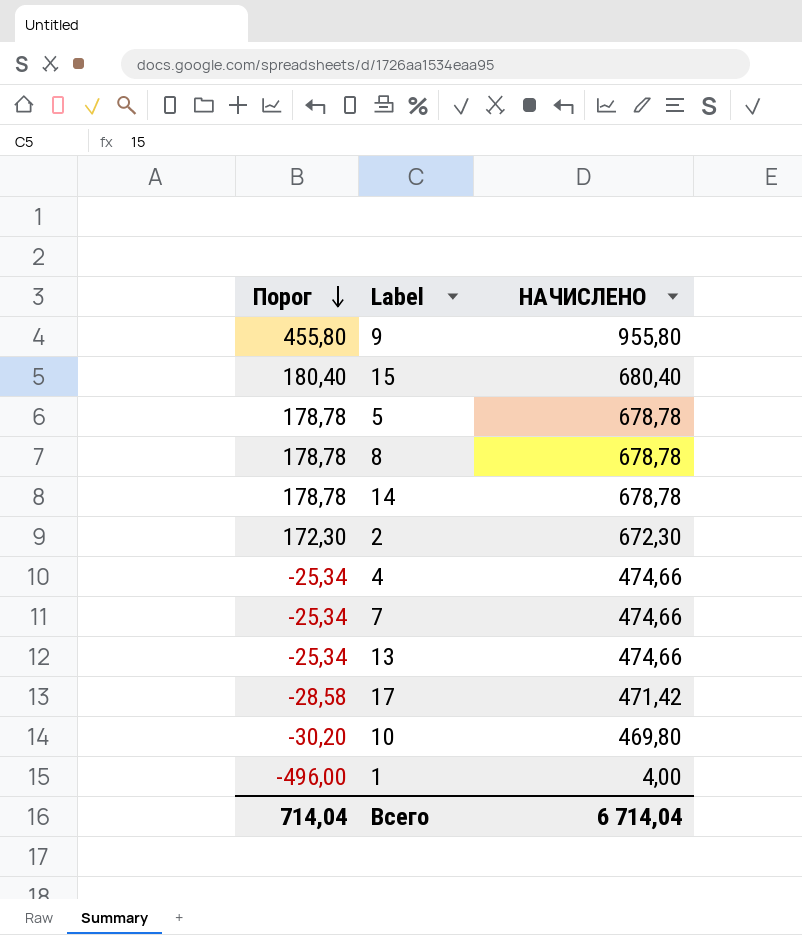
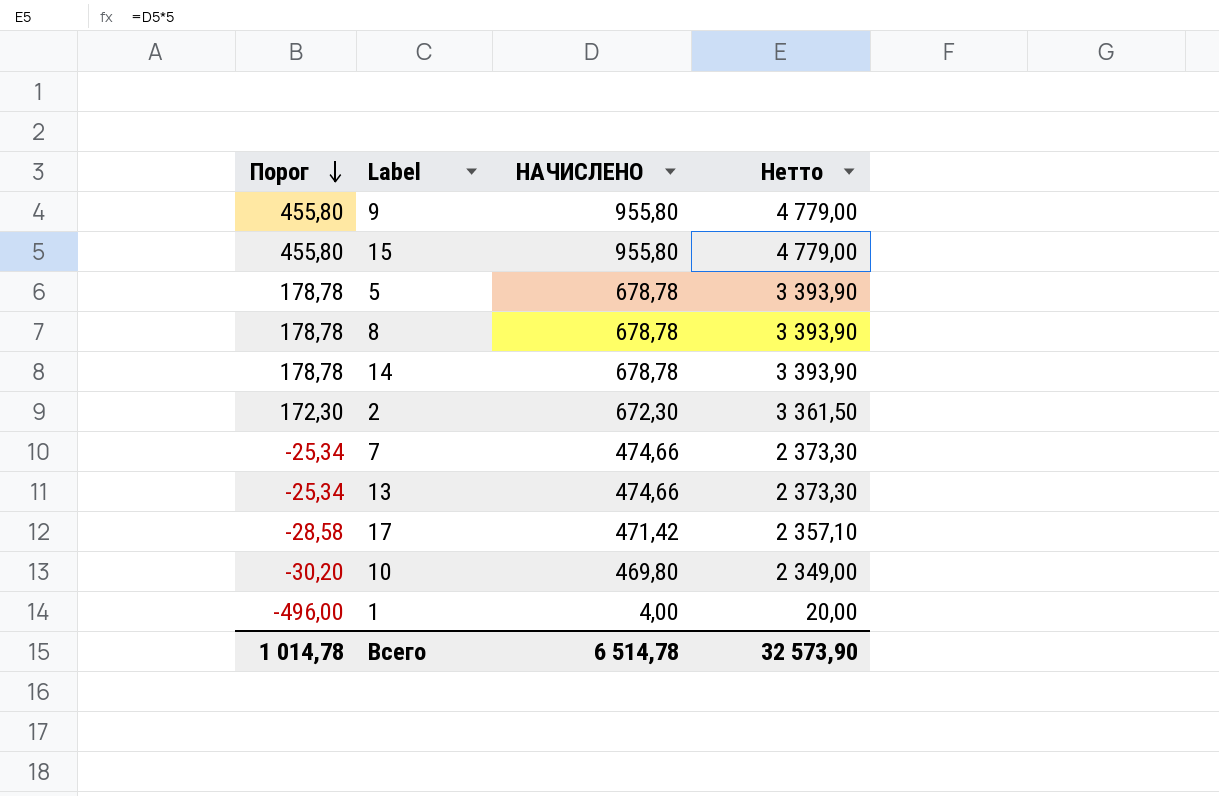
column Нетто | formula: none -> [НАЧИСЛЕНО] * 5
row 4: -25,34 | 474,66 -> none
15 | Порог: 180,40 -> 455,80
15 | НАЧИСЛЕНО: 680,40 -> 955,80
Всего | Порог: 714,04 -> 1 014,78
Всего | НАЧИСЛЕНО: 6 714,04 -> 6 514,78

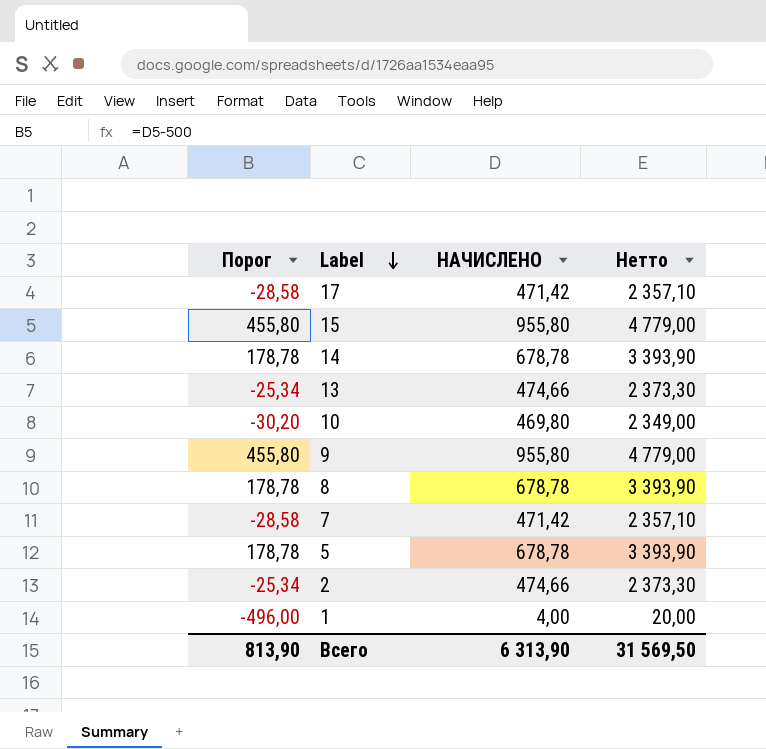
row order: Порог descending -> Label descending
7 | Порог: -25,34 -> -28,58
7 | НАЧИСЛЕНО: 474,66 -> 471,42
7 | Нетто: 2 373,30 -> 2 357,10
2 | Порог: 172,30 -> -25,34
2 | НАЧИСЛЕНО: 672,30 -> 474,66
2 | Нетто: 3 361,50 -> 2 373,30
Всего | Порог: 1 014,78 -> 813,90
Всего | НАЧИСЛЕНО: 6 514,78 -> 6 313,90
Всего | Нетто: 32 573,90 -> 31 569,50

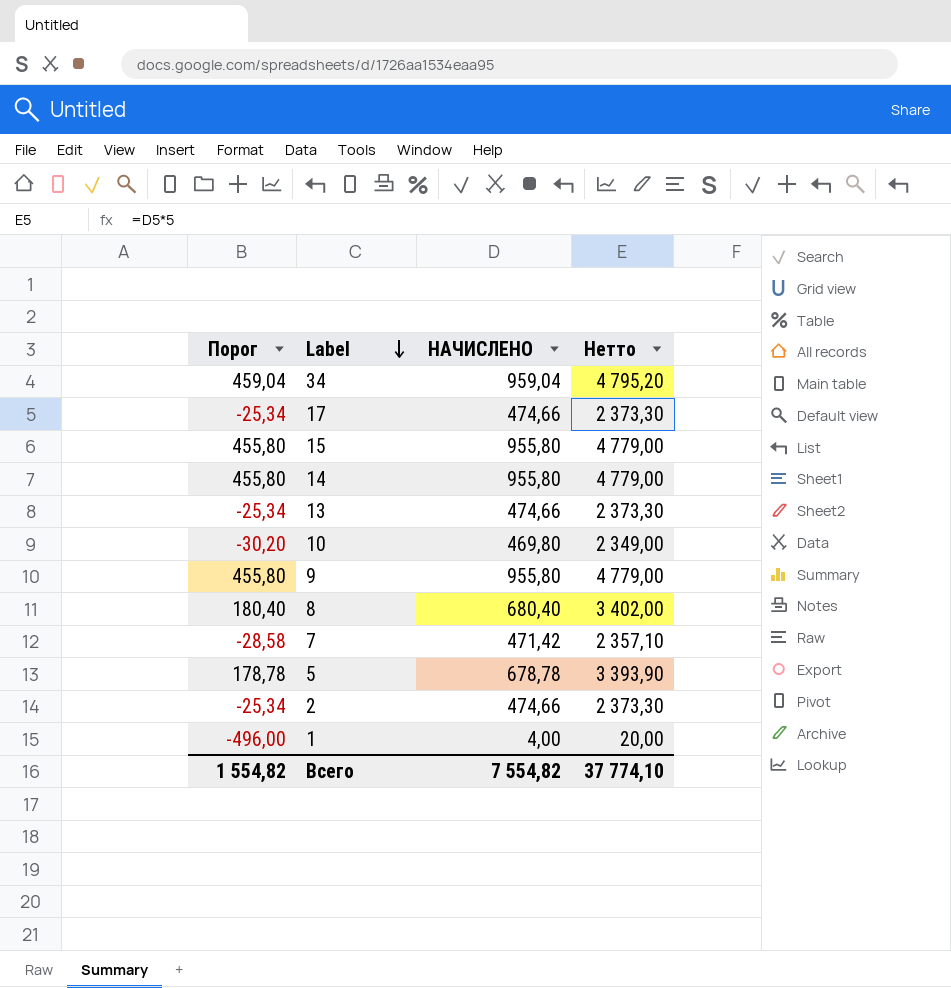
row 34: none -> 459,04 | 959,04 | 4 795,20
17 | Порог: -28,58 -> -25,34
17 | НАЧИСЛЕНО: 471,42 -> 474,66
17 | Нетто: 2 357,10 -> 2 373,30
14 | Порог: 178,78 -> 455,80
14 | НАЧИСЛЕНО: 678,78 -> 955,80
14 | Нетто: 3 393,90 -> 4 779,00
8 | Порог: 178,78 -> 180,40
8 | НАЧИСЛЕНО: 678,78 -> 680,40
8 | Нетто: 3 393,90 -> 3 402,00
Всего | Порог: 813,90 -> 1 554,82
Всего | НАЧИСЛЕНО: 6 313,90 -> 7 554,82
Всего | Нетто: 31 569,50 -> 37 774,10

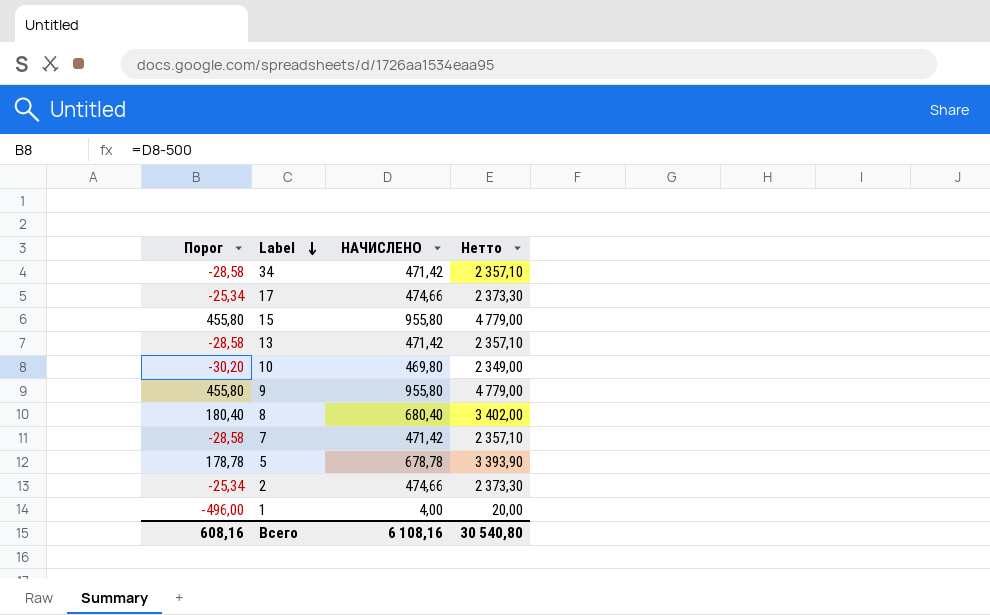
row 14: 455,80 | 955,80 | 4 779,00 -> none
34 | Порог: 459,04 -> -28,58
34 | НАЧИСЛЕНО: 959,04 -> 471,42
34 | Нетто: 4 795,20 -> 2 357,10
13 | Порог: -25,34 -> -28,58
13 | НАЧИСЛЕНО: 474,66 -> 471,42
13 | Нетто: 2 373,30 -> 2 357,10
Всего | Порог: 1 554,82 -> 608,16
Всего | НАЧИСЛЕНО: 7 554,82 -> 6 108,16
Всего | Нетто: 37 774,10 -> 30 540,80

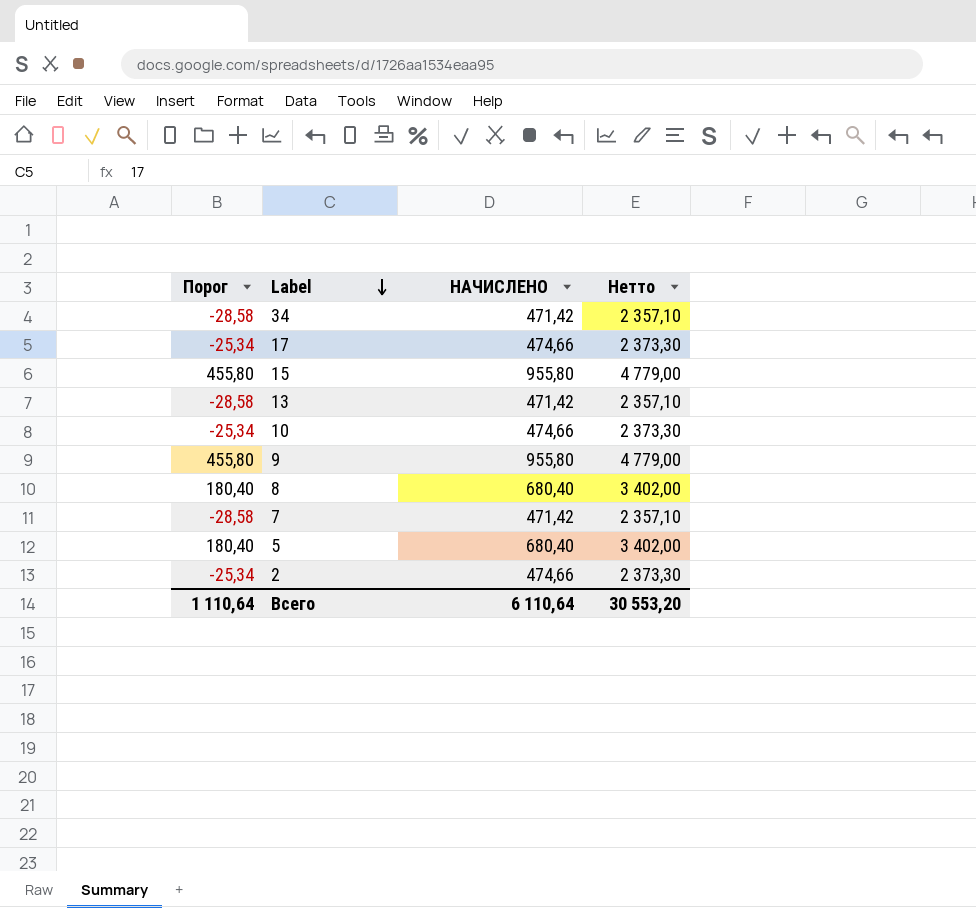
row 1: -496,00 | 4,00 | 20,00 -> none
10 | Порог: -30,20 -> -25,34
10 | НАЧИСЛЕНО: 469,80 -> 474,66
10 | Нетто: 2 349,00 -> 2 373,30
5 | Порог: 178,78 -> 180,40
5 | НАЧИСЛЕНО: 678,78 -> 680,40
5 | Нетто: 3 393,90 -> 3 402,00
Всего | Порог: 608,16 -> 1 110,64
Всего | НАЧИСЛЕНО: 6 108,16 -> 6 110,64
Всего | Нетто: 30 540,80 -> 30 553,20

